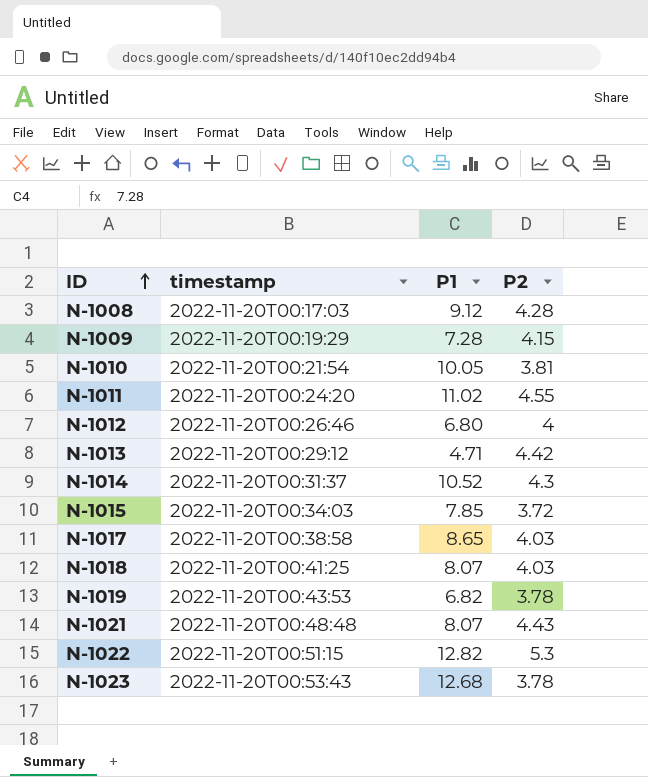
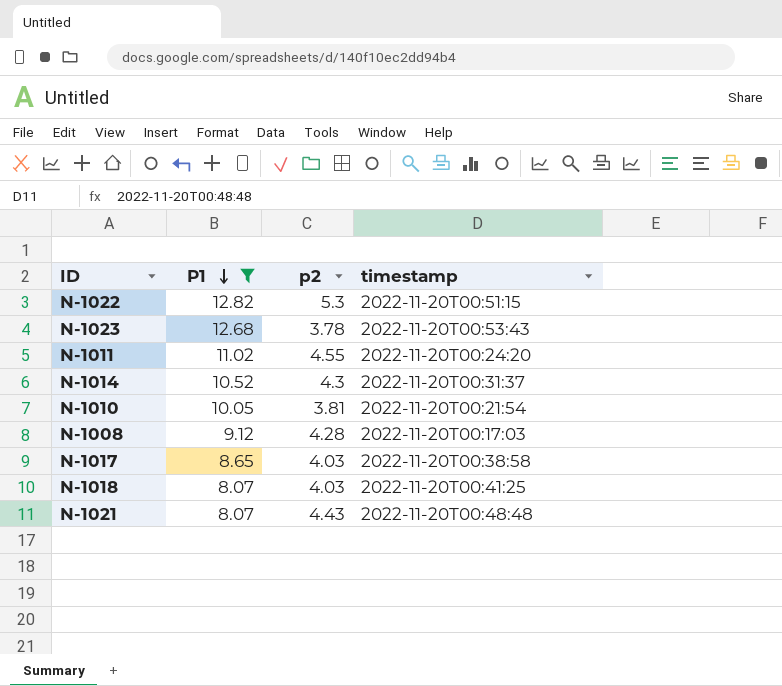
filter: none -> P1 >= 8.07
row order: ID ascending -> P1 descending
column name: P2 -> p2
column timestamp | position: 2 -> 4

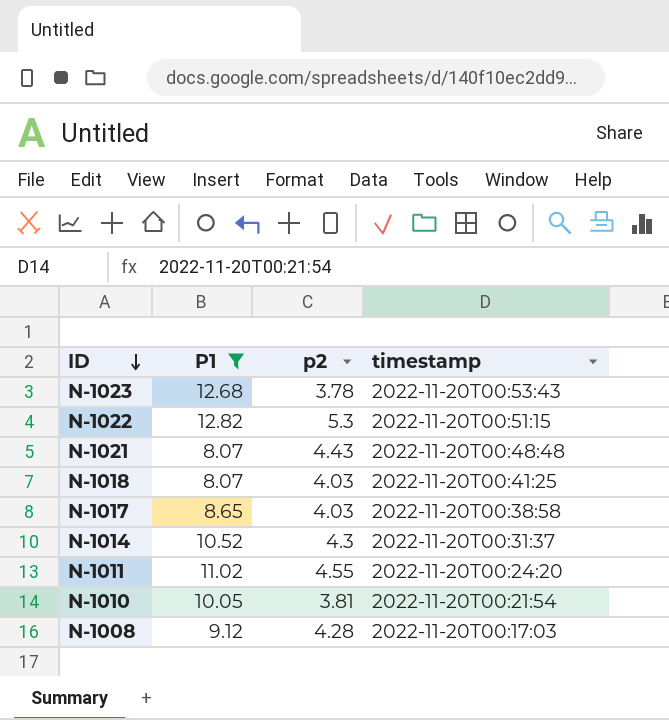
row order: P1 descending -> ID descending

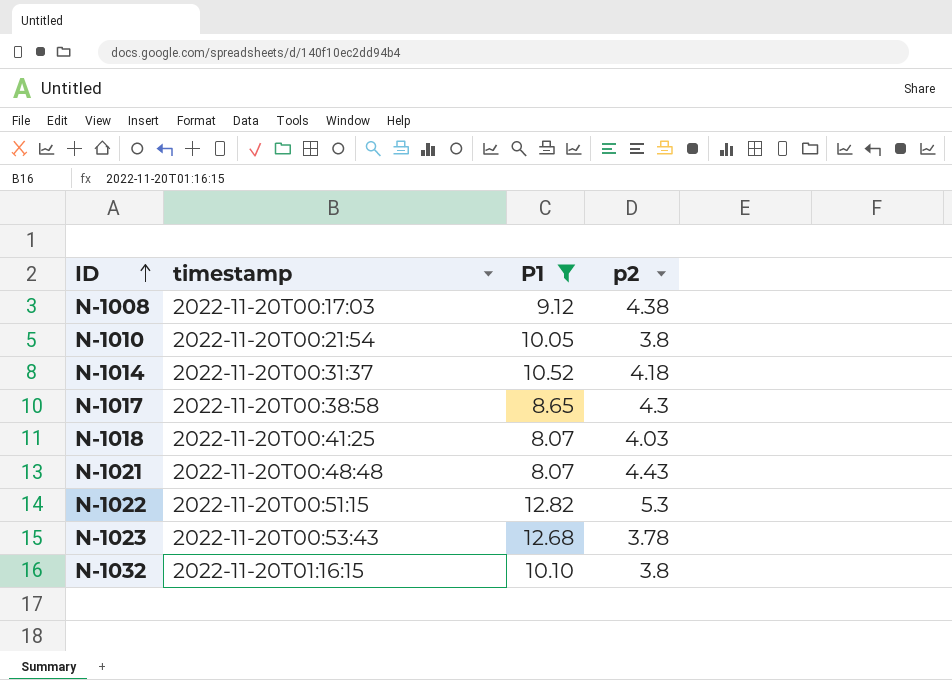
row order: ID descending -> ID ascending
column timestamp | position: 4 -> 2
row N-1011: 11.02 | 4.55 | 2022-11-20T00:24:20 -> none
N-1008 | p2: 4.28 -> 4.38
N-1010 | p2: 3.81 -> 3.8
N-1014 | p2: 4.3 -> 4.18
N-1017 | p2: 4.03 -> 4.3
row N-1032: none -> 2022-11-20T01:16:15 | 10.10 | 3.8

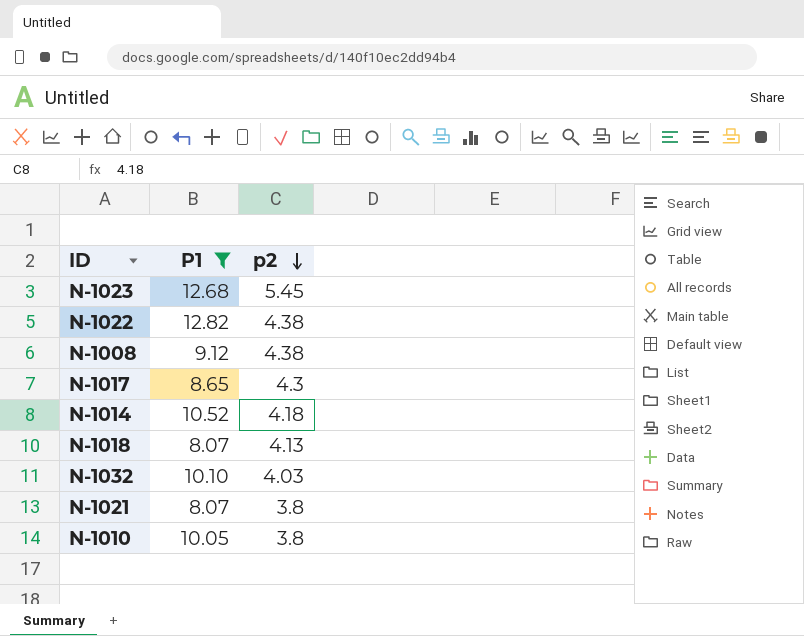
row order: ID ascending -> p2 descending
column timestamp | position: 2 -> none
N-1023 | p2: 3.78 -> 5.45
N-1022 | p2: 5.3 -> 4.38
N-1018 | p2: 4.03 -> 4.13
N-1032 | p2: 3.8 -> 4.03
N-1021 | p2: 4.43 -> 3.8

